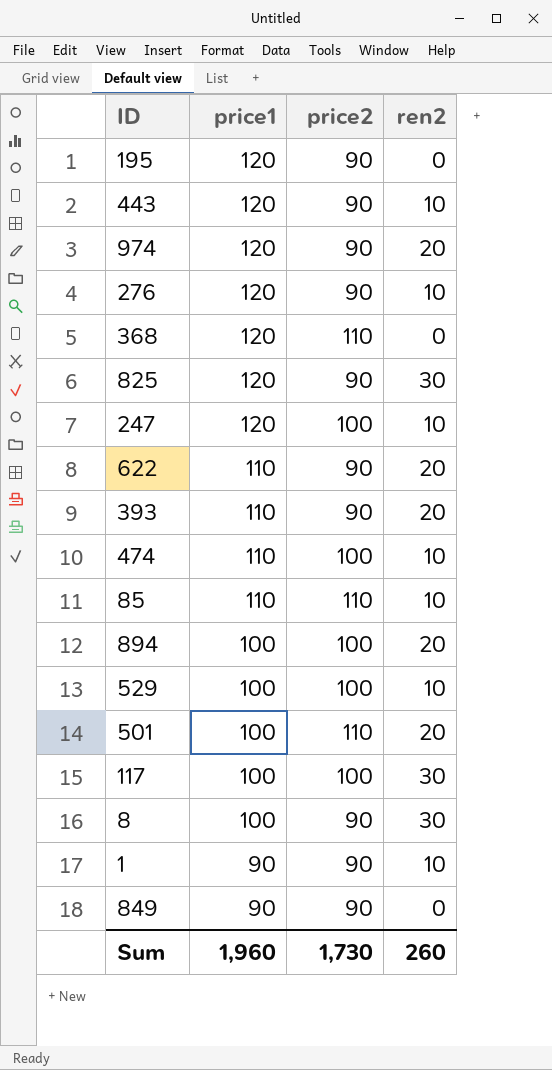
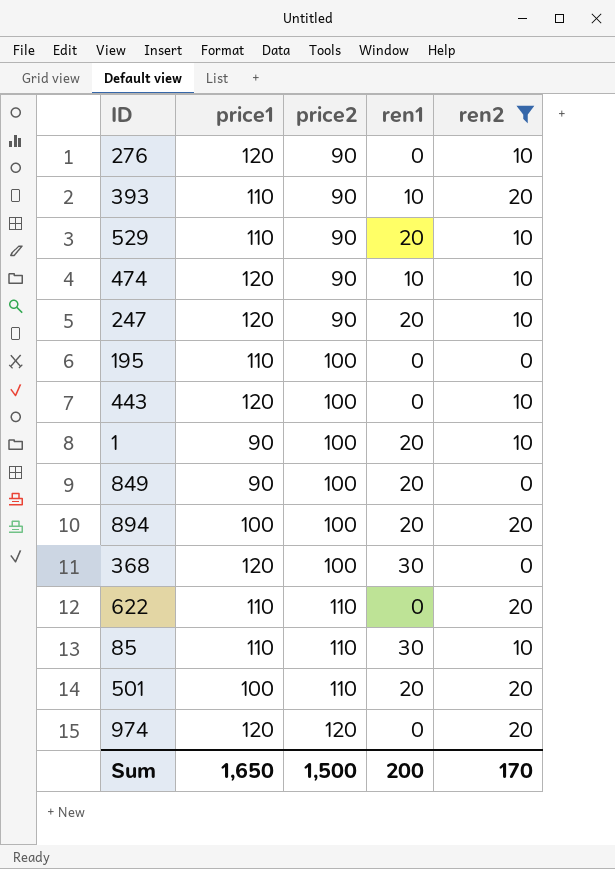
filter: none -> ren2 != 30
row order: price1 descending -> price2 ascending
column ren1 | position: none -> 4
529 | price1: 100 -> 110
529 | price2: 100 -> 90
474 | price1: 110 -> 120
474 | price2: 100 -> 90
247 | price2: 100 -> 90
195 | price1: 120 -> 110
195 | price2: 90 -> 100
443 | price2: 90 -> 100
1 | price2: 90 -> 100
849 | price2: 90 -> 100
368 | price2: 110 -> 100
622 | price2: 90 -> 110
974 | price2: 90 -> 120
Sum | price1: 1,960 -> 1,650
Sum | price2: 1,730 -> 1,500
Sum | ren2: 260 -> 170

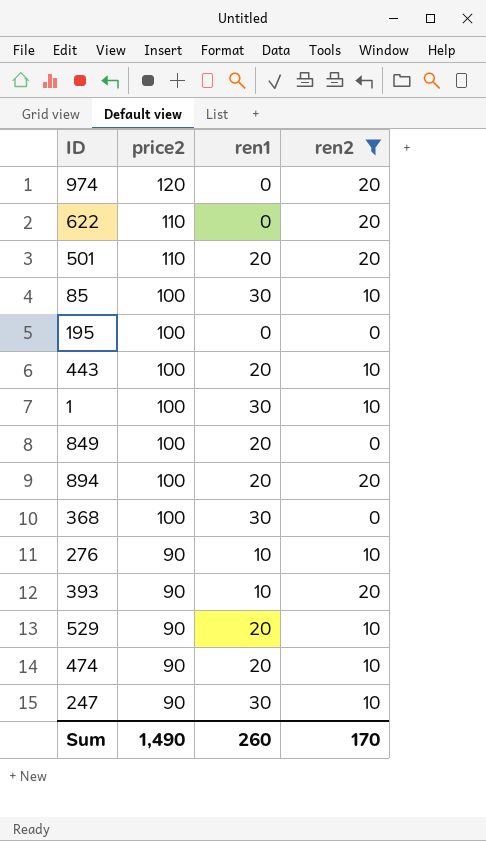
row order: price2 ascending -> price2 descending
column price1 | position: 2 -> none
85 | price2: 110 -> 100
443 | ren1: 0 -> 20
1 | ren1: 20 -> 30
276 | ren1: 0 -> 10
474 | ren1: 10 -> 20
247 | ren1: 20 -> 30
Sum | price2: 1,500 -> 1,490
Sum | ren1: 200 -> 260

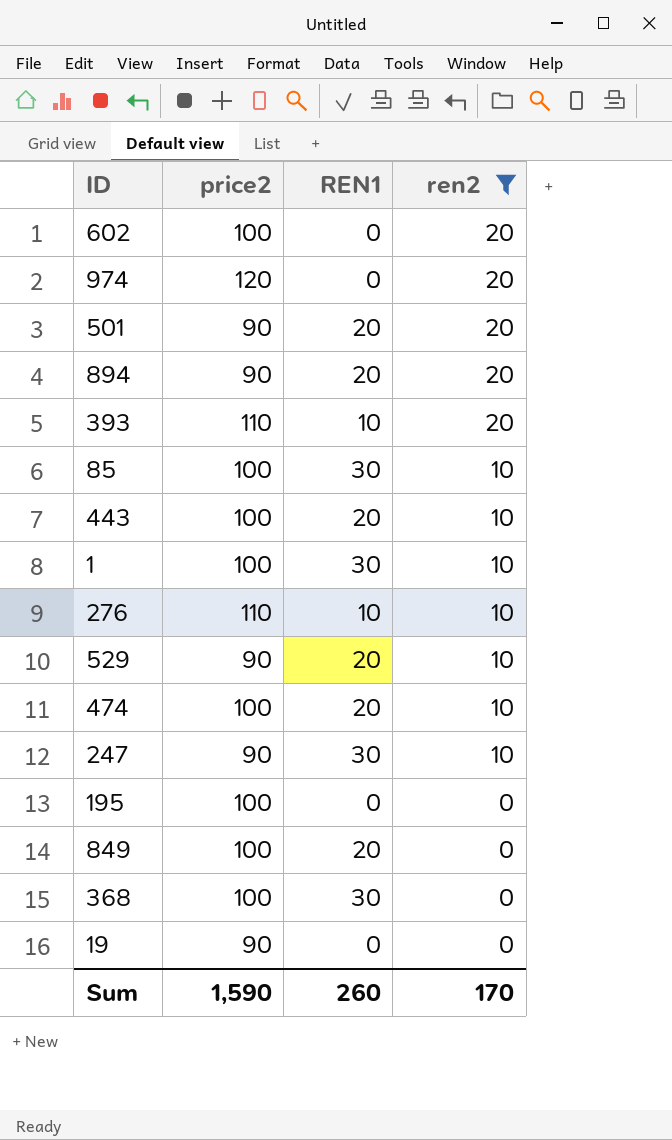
row order: price2 descending -> ren2 descending
column name: ren1 -> REN1
row 622: 110 | 0 | 20 -> none
row 602: none -> 100 | 0 | 20
501 | price2: 110 -> 90
894 | price2: 100 -> 90
393 | price2: 90 -> 110
276 | price2: 90 -> 110
474 | price2: 90 -> 100
row 19: none -> 90 | 0 | 0
Sum | price2: 1,490 -> 1,590

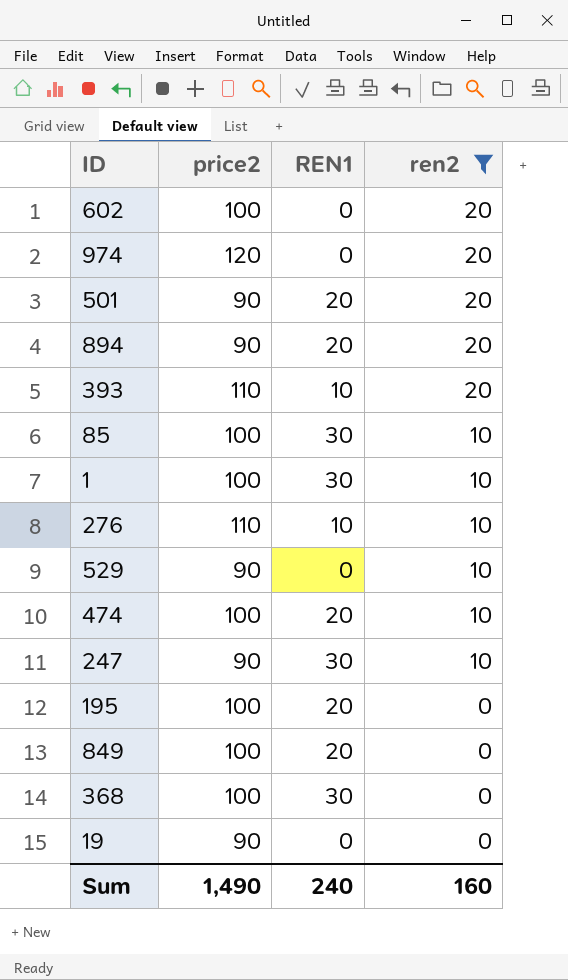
row 443: 100 | 20 | 10 -> none
529 | REN1: 20 -> 0
195 | REN1: 0 -> 20
Sum | price2: 1,590 -> 1,490
Sum | REN1: 260 -> 240
Sum | ren2: 170 -> 160

